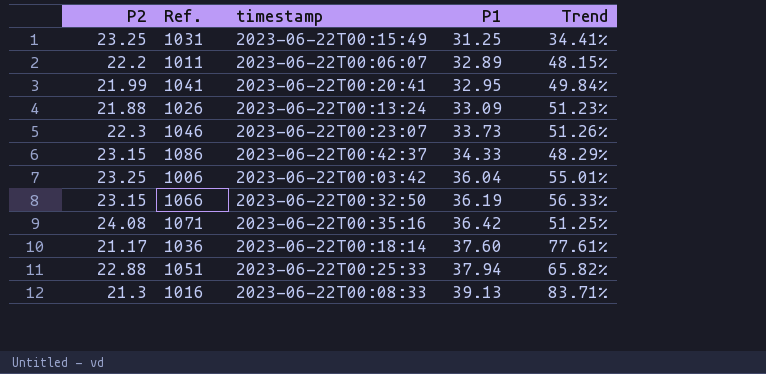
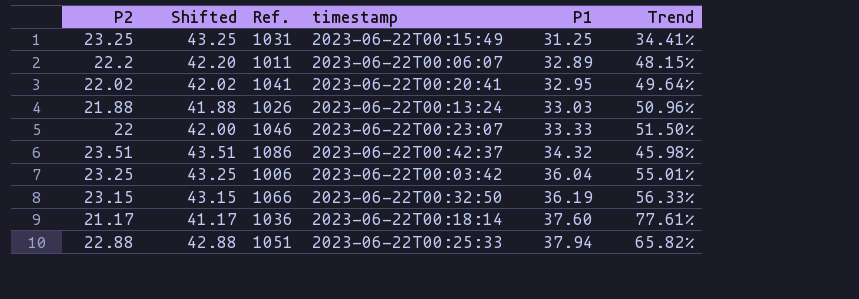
column Shifted | formula: none -> [P2] + 20
row 1071: 24.08 | 2023-06-22T00:35:16 | 36.42 | 51.25% -> none
row 1016: 21.3 | 2023-06-22T00:08:33 | 39.13 | 83.71% -> none
1041 | P2: 21.99 -> 22.02
1041 | Trend: 49.84% -> 49.64%
1026 | P1: 33.09 -> 33.03
1026 | Trend: 51.23% -> 50.96%
1046 | P2: 22.3 -> 22
1046 | P1: 33.73 -> 33.33
1046 | Trend: 51.26% -> 51.50%
1086 | P2: 23.15 -> 23.51
1086 | P1: 34.33 -> 34.32
1086 | Trend: 48.29% -> 45.98%

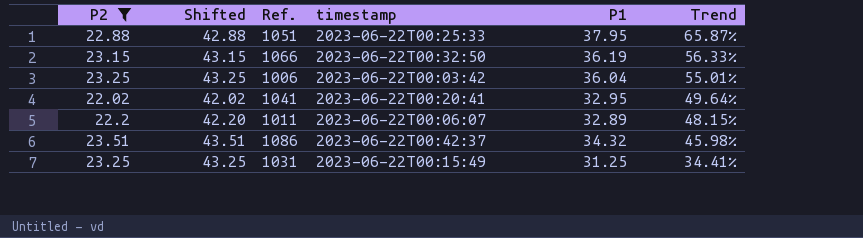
filter: none -> P2 >= 22.02
row order: P1 ascending -> Trend descending
1051 | P1: 37.94 -> 37.95
1051 | Trend: 65.82% -> 65.87%

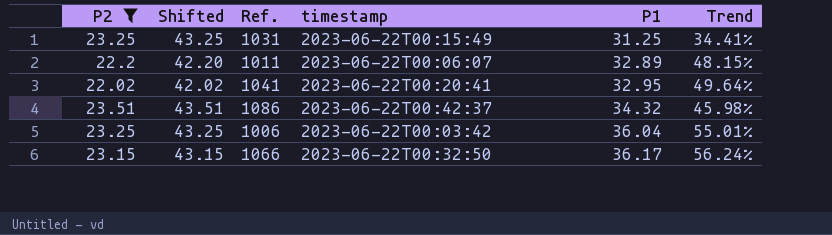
row order: Trend descending -> P1 ascending
row 1051: 22.88 | 42.88 | 2023-06-22T00:25:33 | 37.95 | 65.87% -> none
1066 | P1: 36.19 -> 36.17
1066 | Trend: 56.33% -> 56.24%

